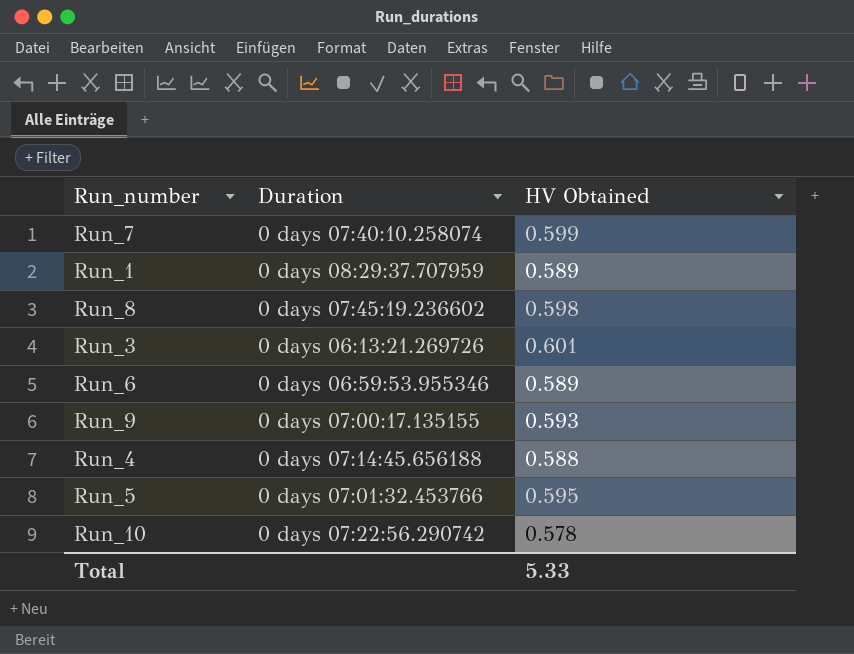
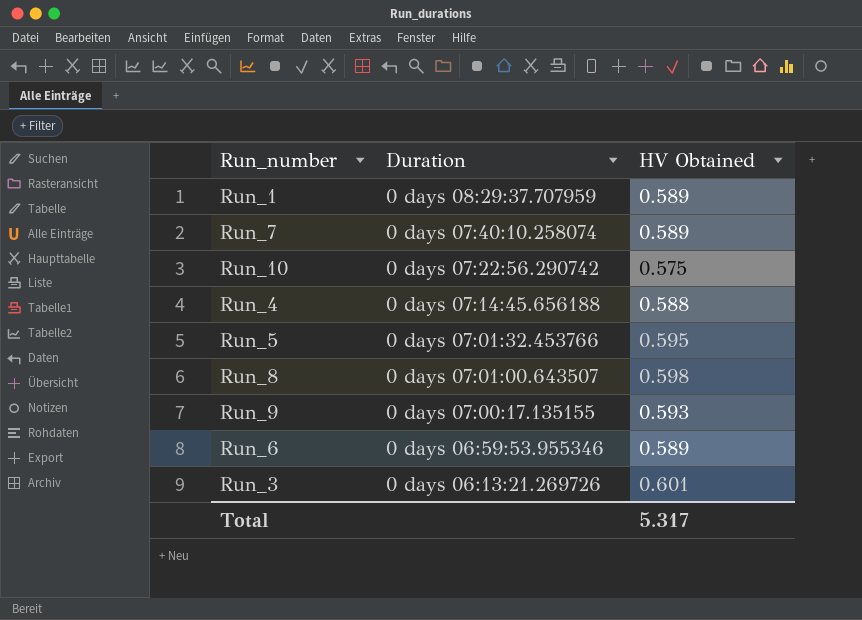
row order: none -> Duration descending
Run_7 | HV Obtained: 0.599 -> 0.589
Run_10 | HV Obtained: 0.578 -> 0.575
Run_8 | Duration: 0 days 07:45:19.236602 -> 0 days 07:01:00.643507
Total | HV Obtained: 5.33 -> 5.317

